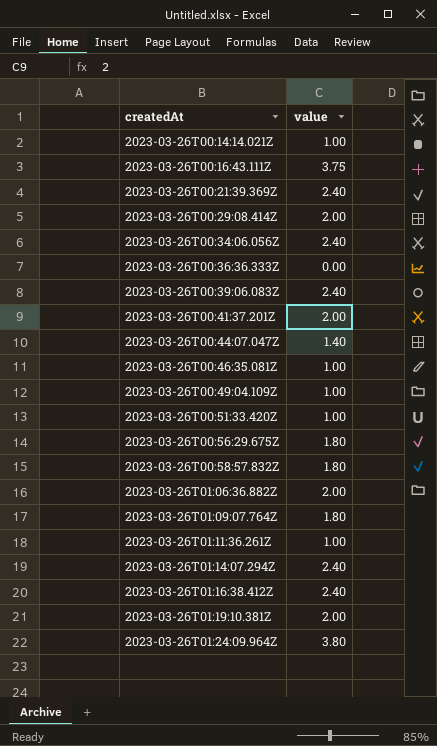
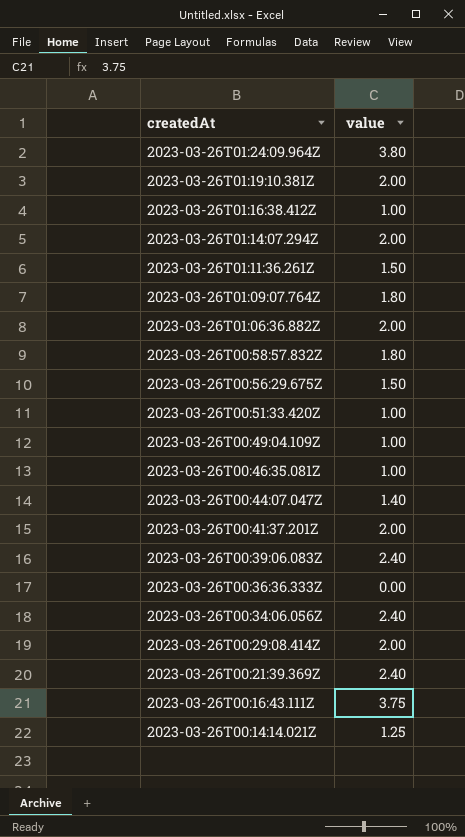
row order: createdAt ascending -> createdAt descending
2023-03-26T01:16:38.412Z | value: 2.40 -> 1.00
2023-03-26T01:14:07.294Z | value: 2.40 -> 2.00
2023-03-26T01:11:36.261Z | value: 1.00 -> 1.50
2023-03-26T00:56:29.675Z | value: 1.80 -> 1.50
2023-03-26T00:14:14.021Z | value: 1.00 -> 1.25

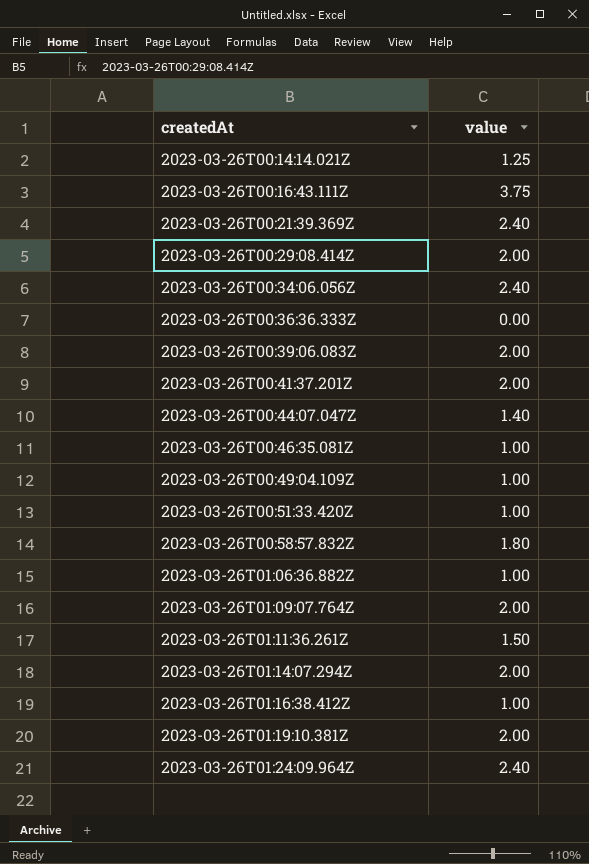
row order: createdAt descending -> createdAt ascending
row 2023-03-26T00:56:29.675Z: 1.50 -> none
2023-03-26T00:39:06.083Z | value: 2.40 -> 2.00
2023-03-26T01:06:36.882Z | value: 2.00 -> 1.00
2023-03-26T01:09:07.764Z | value: 1.80 -> 2.00
2023-03-26T01:24:09.964Z | value: 3.80 -> 2.40

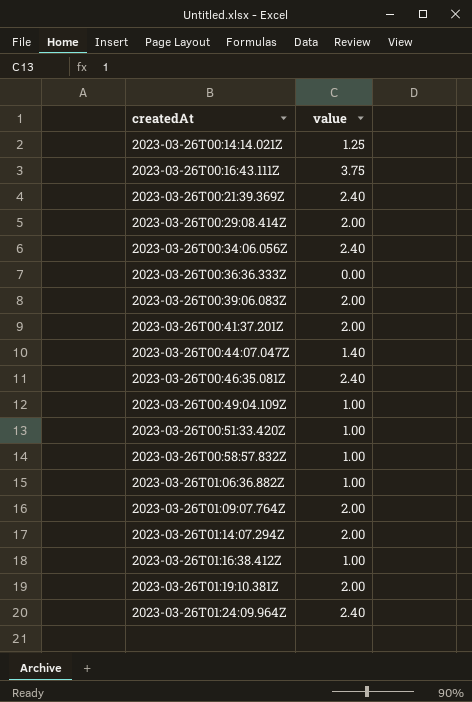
row 2023-03-26T01:11:36.261Z: 1.50 -> none
2023-03-26T00:46:35.081Z | value: 1.00 -> 2.40
2023-03-26T00:58:57.832Z | value: 1.80 -> 1.00

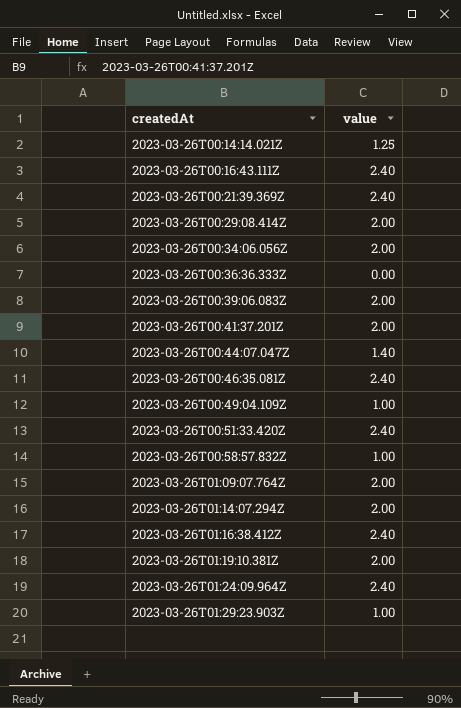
row 2023-03-26T01:06:36.882Z: 1.00 -> none
2023-03-26T00:16:43.111Z | value: 3.75 -> 2.40
2023-03-26T00:34:06.056Z | value: 2.40 -> 2.00
2023-03-26T00:51:33.420Z | value: 1.00 -> 2.40
2023-03-26T01:16:38.412Z | value: 1.00 -> 2.40
row 2023-03-26T01:29:23.903Z: none -> 1.00

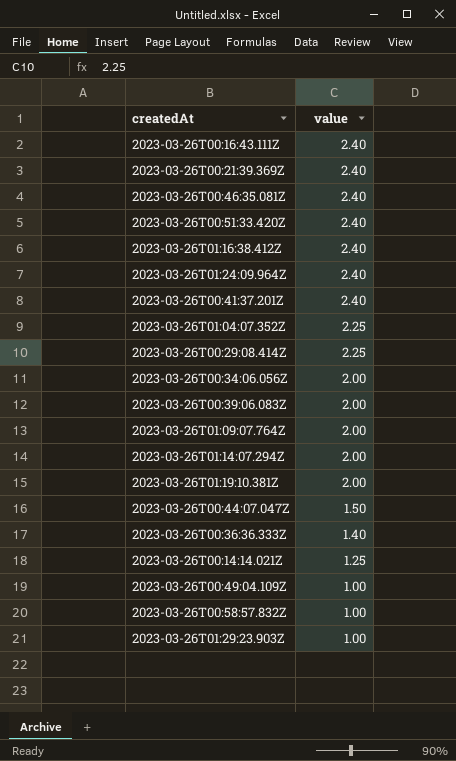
row order: createdAt ascending -> value descending
2023-03-26T00:41:37.201Z | value: 2.00 -> 2.40
row 2023-03-26T01:04:07.352Z: none -> 2.25
2023-03-26T00:29:08.414Z | value: 2.00 -> 2.25
2023-03-26T00:44:07.047Z | value: 1.40 -> 1.50
2023-03-26T00:36:36.333Z | value: 0.00 -> 1.40

